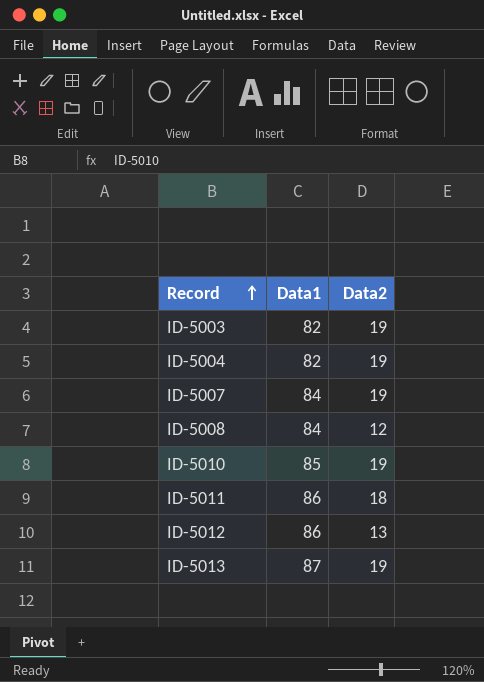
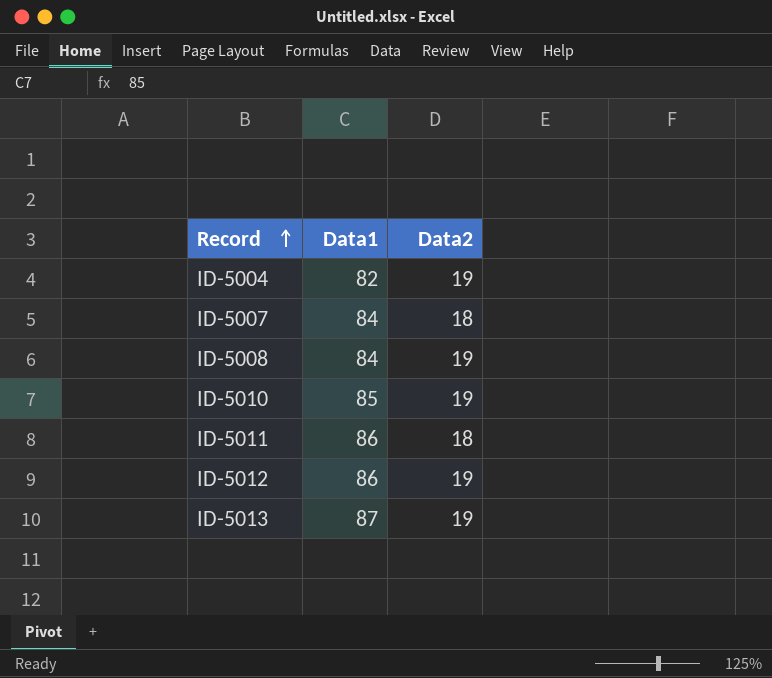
row ID-5003: 82 | 19 -> none
ID-5007 | Data2: 19 -> 18
ID-5008 | Data2: 12 -> 19
ID-5012 | Data2: 13 -> 19

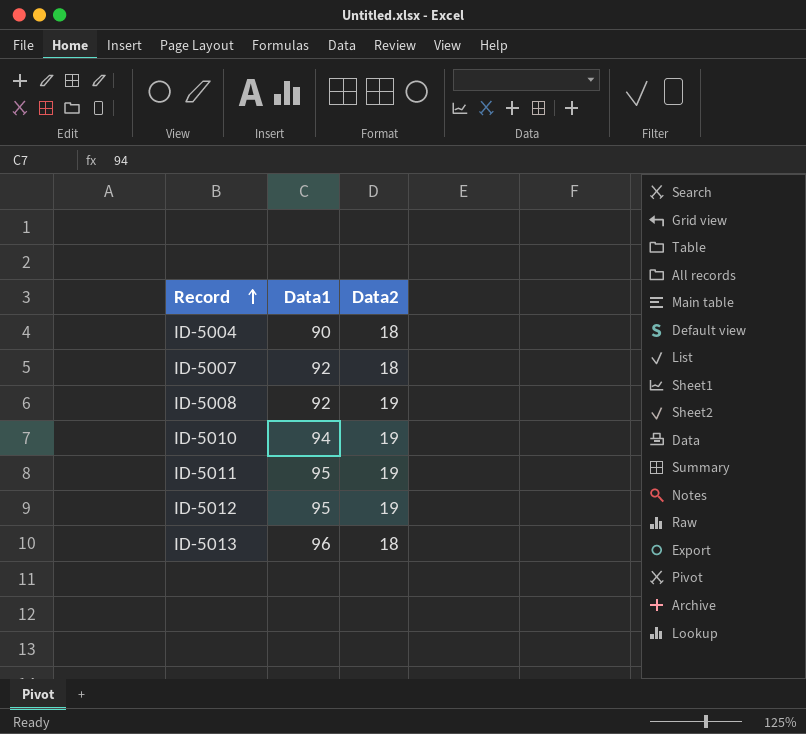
ID-5004 | Data1: 82 -> 90
ID-5004 | Data2: 19 -> 18
ID-5007 | Data1: 84 -> 92
ID-5008 | Data1: 84 -> 92
ID-5010 | Data1: 85 -> 94
ID-5011 | Data1: 86 -> 95
ID-5011 | Data2: 18 -> 19
ID-5012 | Data1: 86 -> 95
ID-5013 | Data1: 87 -> 96
ID-5013 | Data2: 19 -> 18

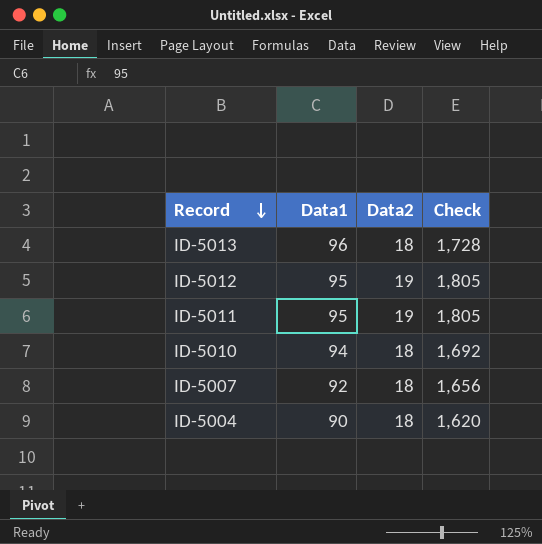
row order: Record ascending -> Record descending
column Check | formula: none -> [Data1] * [Data2]
row ID-5008: 92 | 19 -> none
ID-5010 | Data2: 19 -> 18

